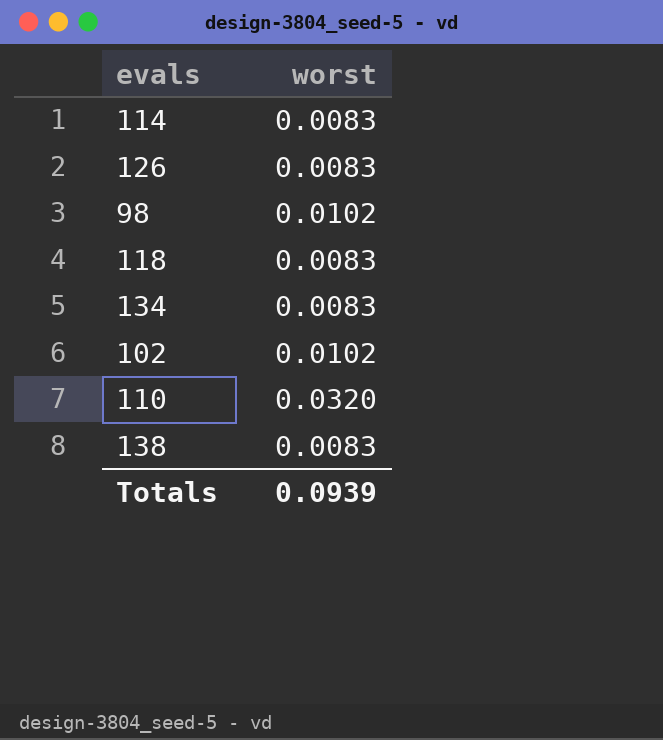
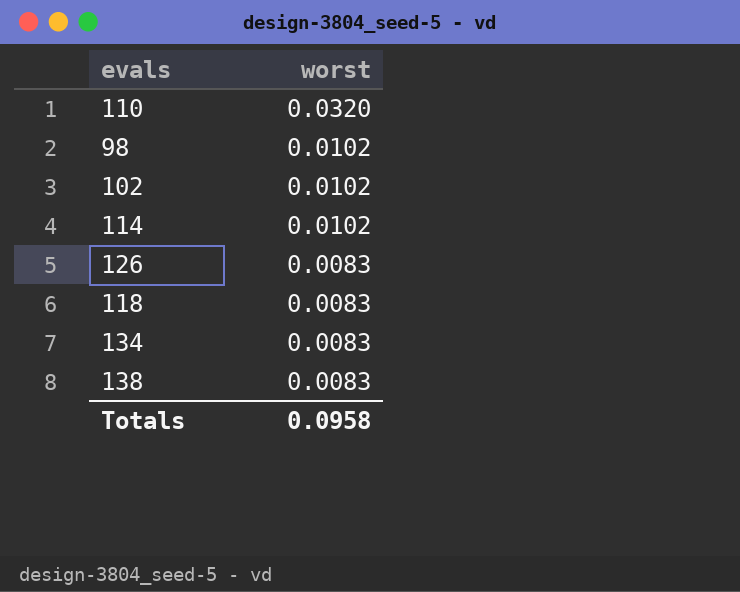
row order: none -> worst descending
114 | worst: 0.0083 -> 0.0102
Totals | worst: 0.0939 -> 0.0958

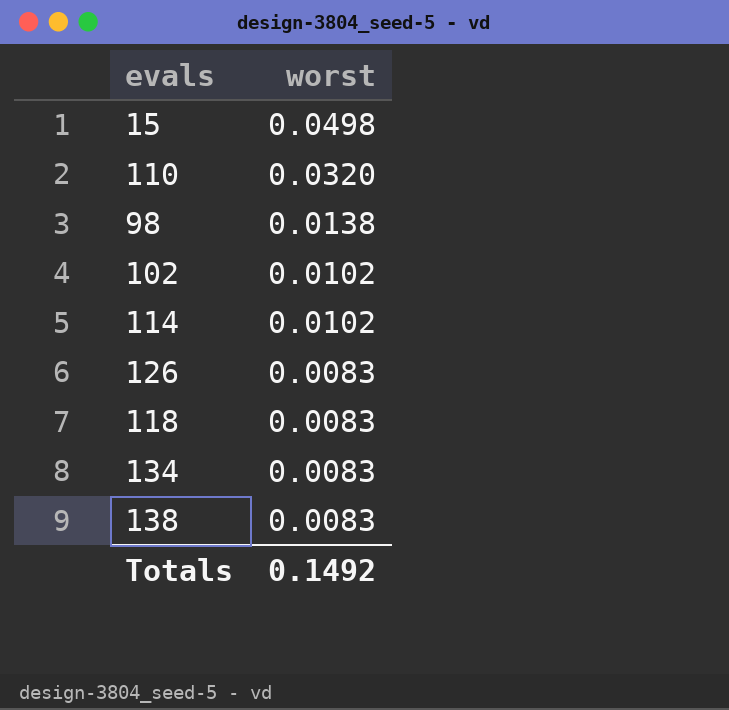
row 15: none -> 0.0498
98 | worst: 0.0102 -> 0.0138
Totals | worst: 0.0958 -> 0.1492

